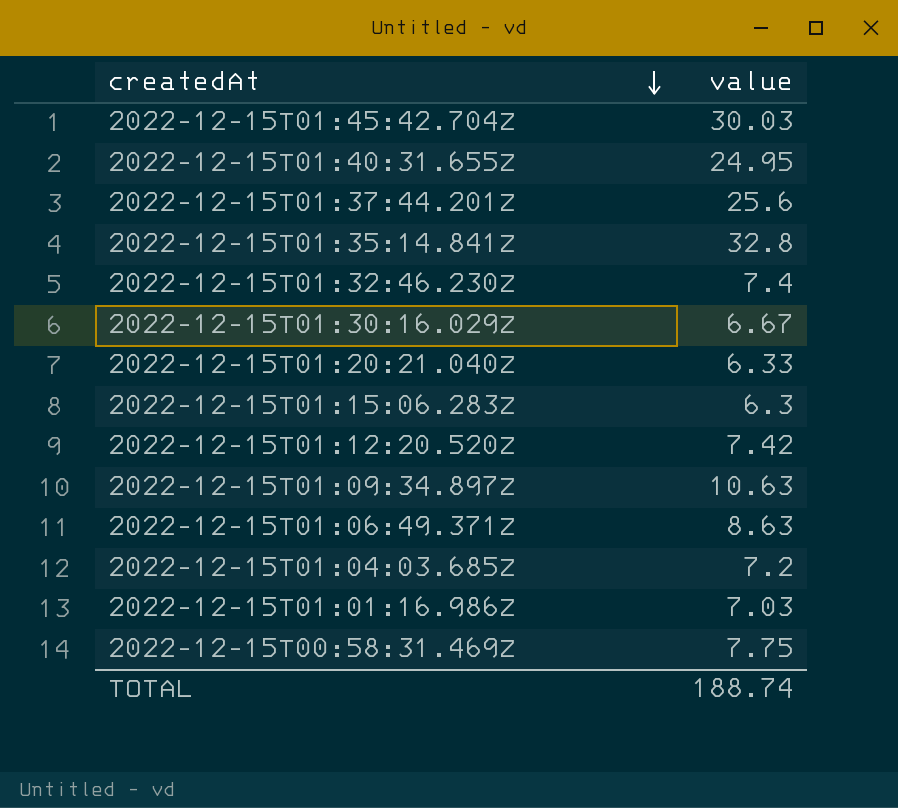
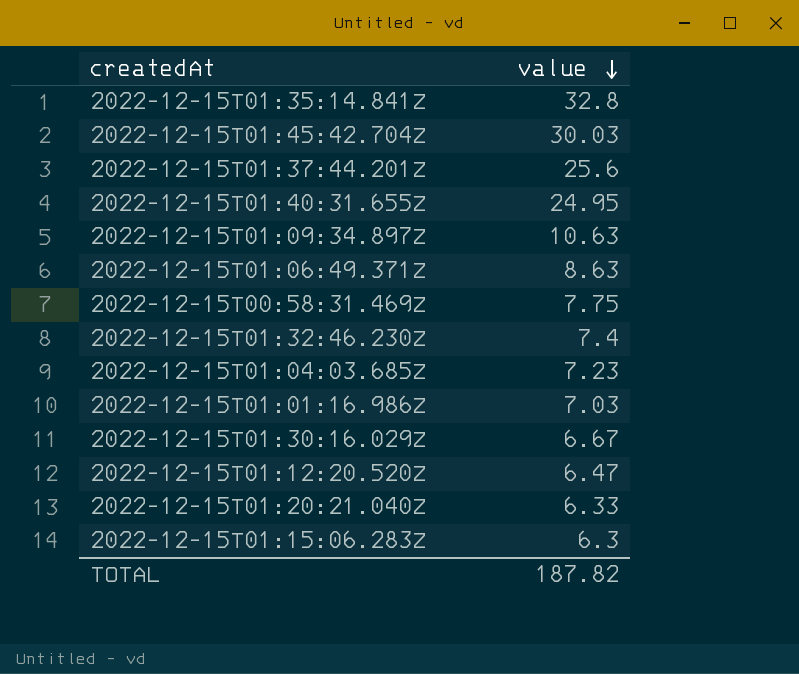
row order: createdAt descending -> value descending
2022-12-15T01:04:03.685Z | value: 7.2 -> 7.23
2022-12-15T01:12:20.520Z | value: 7.42 -> 6.47
TOTAL | value: 188.74 -> 187.82

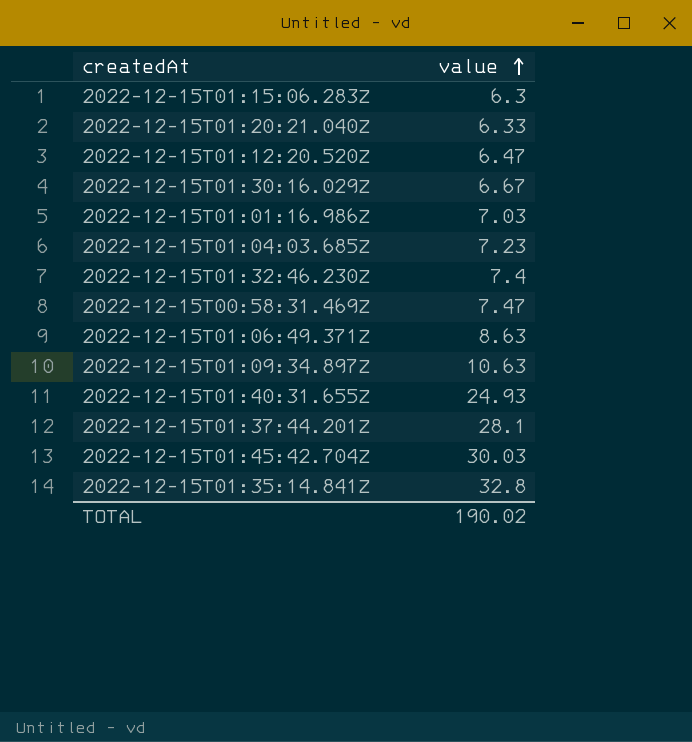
row order: value descending -> value ascending
2022-12-15T00:58:31.469Z | value: 7.75 -> 7.47
2022-12-15T01:40:31.655Z | value: 24.95 -> 24.93
2022-12-15T01:37:44.201Z | value: 25.6 -> 28.1
TOTAL | value: 187.82 -> 190.02

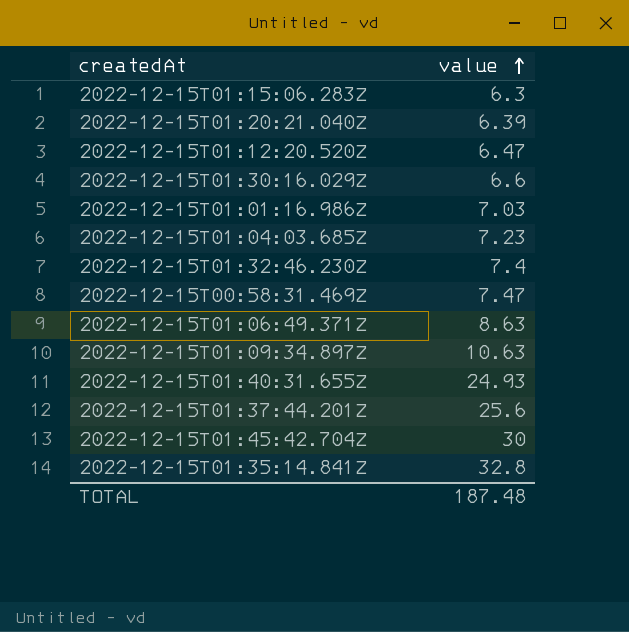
2022-12-15T01:20:21.040Z | value: 6.33 -> 6.39
2022-12-15T01:30:16.029Z | value: 6.67 -> 6.6
2022-12-15T01:37:44.201Z | value: 28.1 -> 25.6
2022-12-15T01:45:42.704Z | value: 30.03 -> 30
TOTAL | value: 190.02 -> 187.48

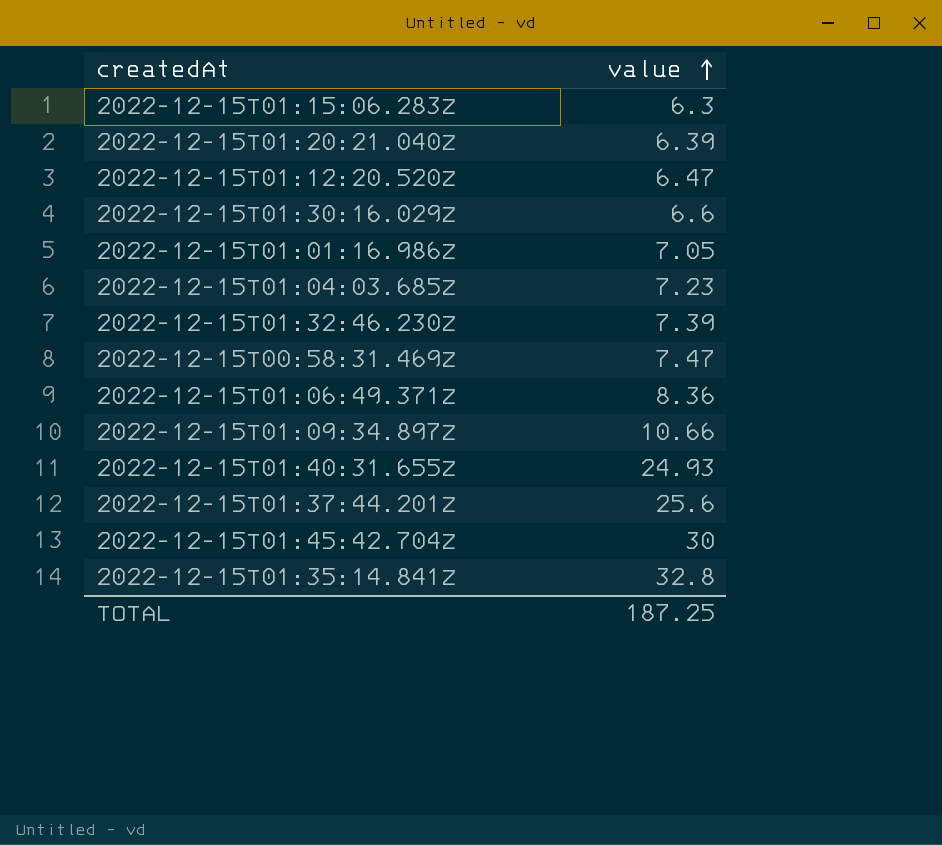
2022-12-15T01:01:16.986Z | value: 7.03 -> 7.05
2022-12-15T01:32:46.230Z | value: 7.4 -> 7.39
2022-12-15T01:06:49.371Z | value: 8.63 -> 8.36
2022-12-15T01:09:34.897Z | value: 10.63 -> 10.66
TOTAL | value: 187.48 -> 187.25

